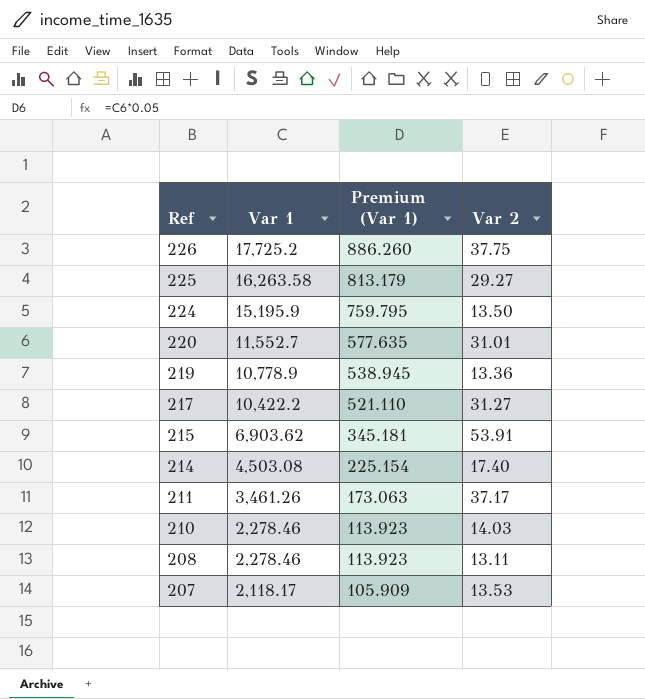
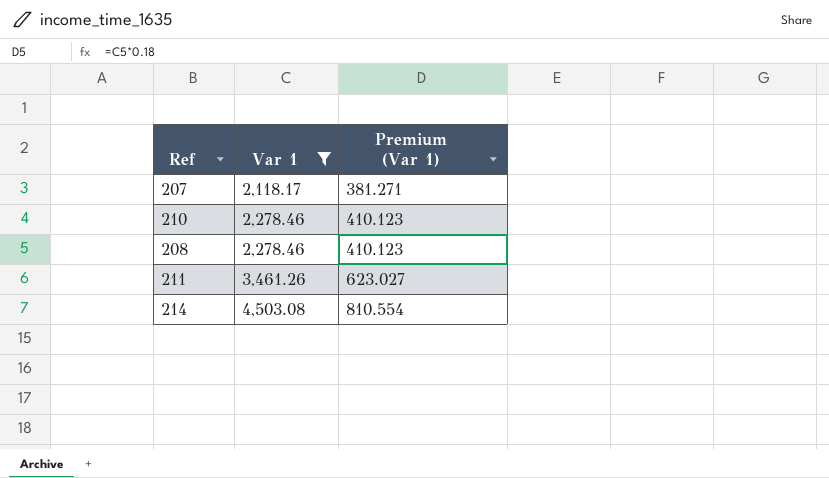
filter: none -> Var 1 <= 4,503.08
row order: Ref descending -> Var 1 ascending
column Var 2 | position: 4 -> none
column Premium (Var 1) | formula: [Var 1] * 0.05 -> [Var 1] * 0.18

